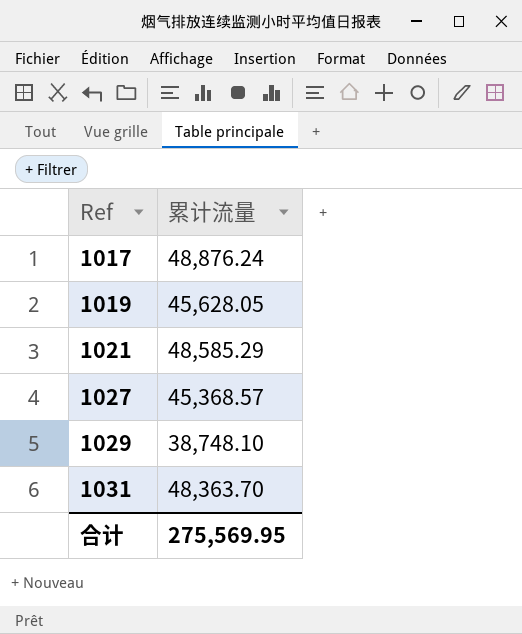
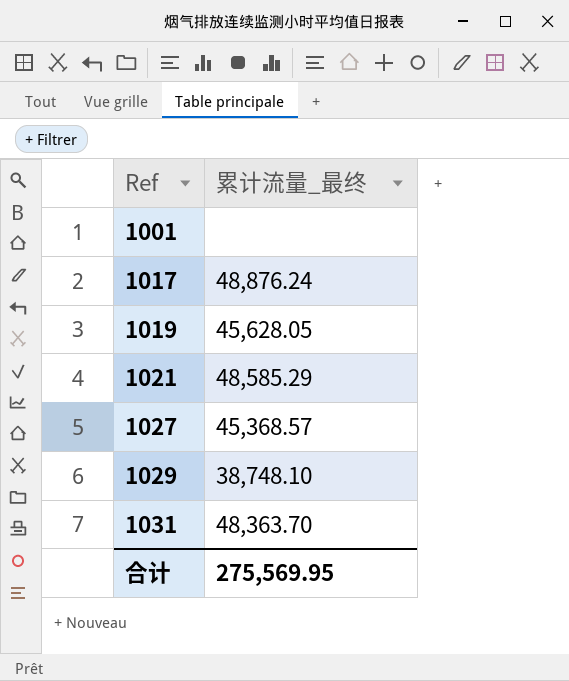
column name: 累计流量 -> 累计流量_最终
row 1001: none -> none

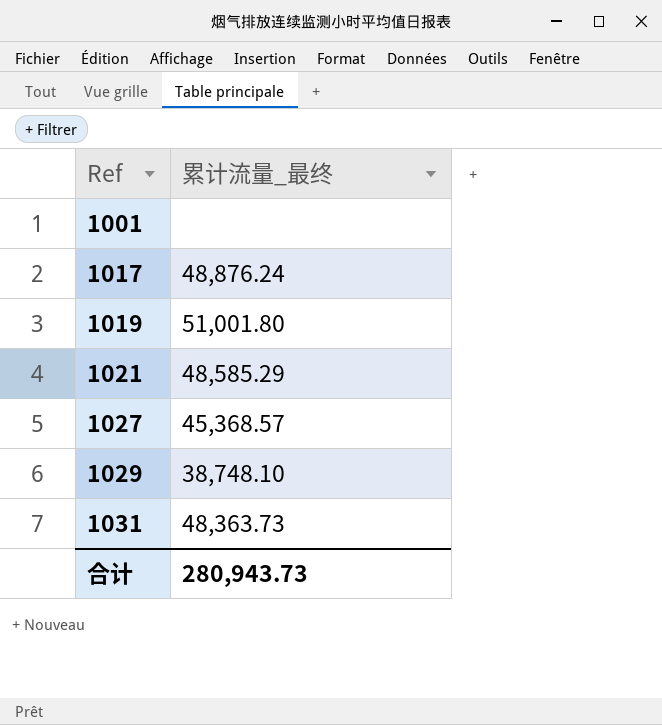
1019 | 累计流量_最终: 45,628.05 -> 51,001.80
1031 | 累计流量_最终: 48,363.70 -> 48,363.73
合计 | 累计流量_最终: 275,569.95 -> 280,943.73

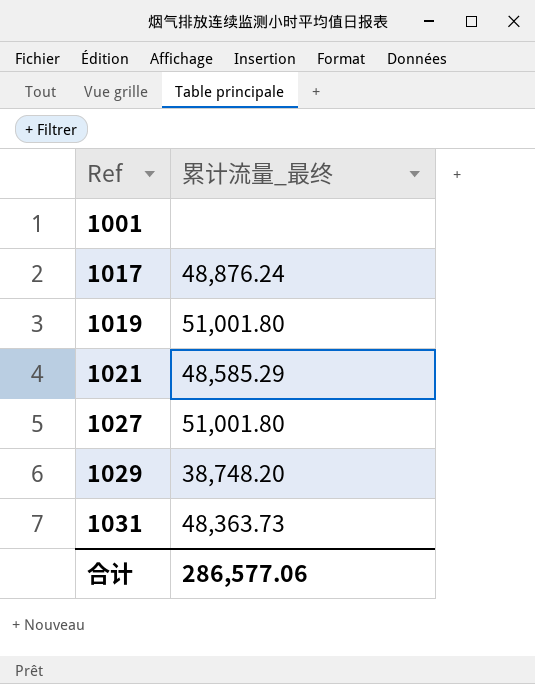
1027 | 累计流量_最终: 45,368.57 -> 51,001.80
1029 | 累计流量_最终: 38,748.10 -> 38,748.20
合计 | 累计流量_最终: 280,943.73 -> 286,577.06

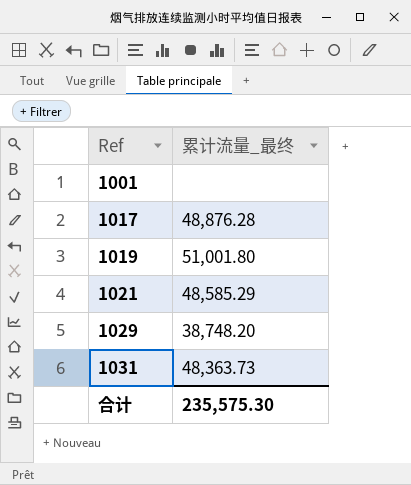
row 1027: 51,001.80 -> none
1017 | 累计流量_最终: 48,876.24 -> 48,876.28
合计 | 累计流量_最终: 286,577.06 -> 235,575.30

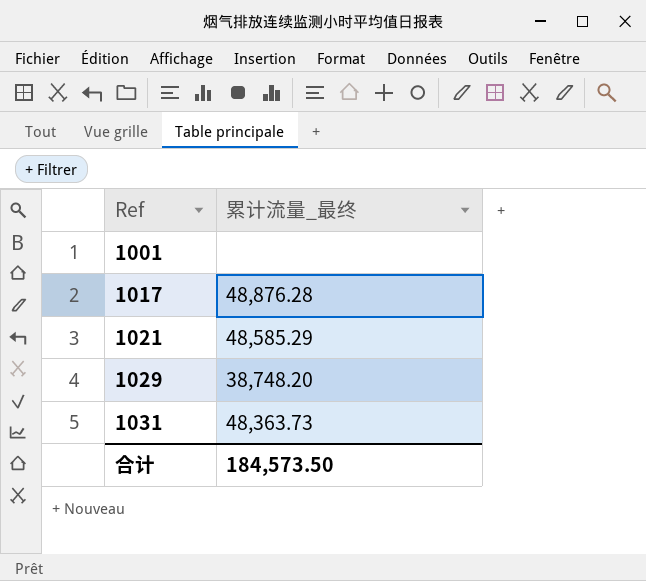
row 1019: 51,001.80 -> none
合计 | 累计流量_最终: 235,575.30 -> 184,573.50

